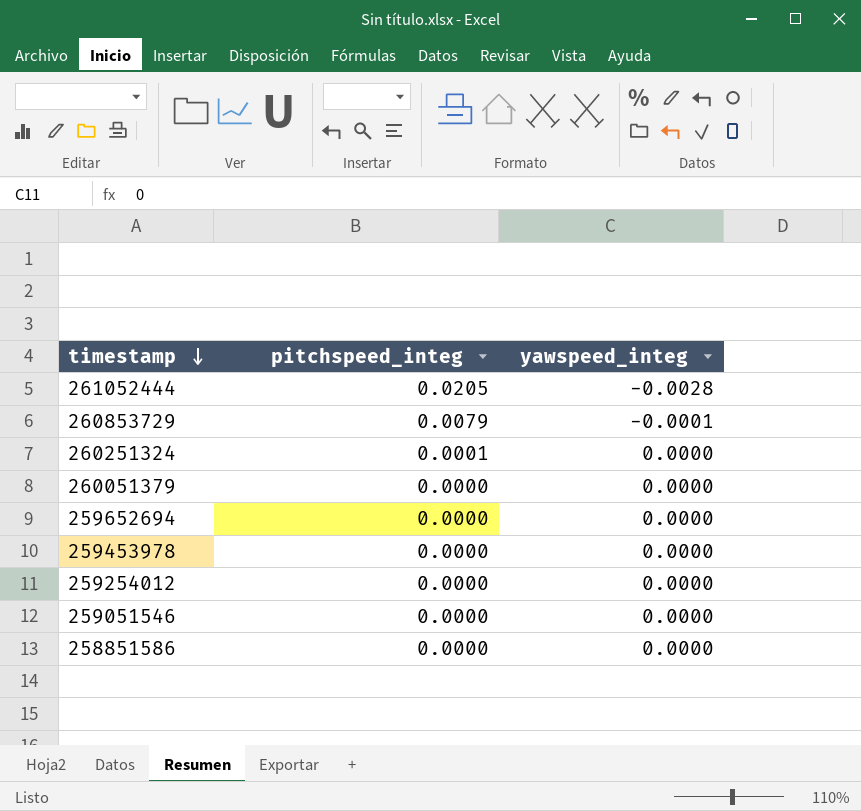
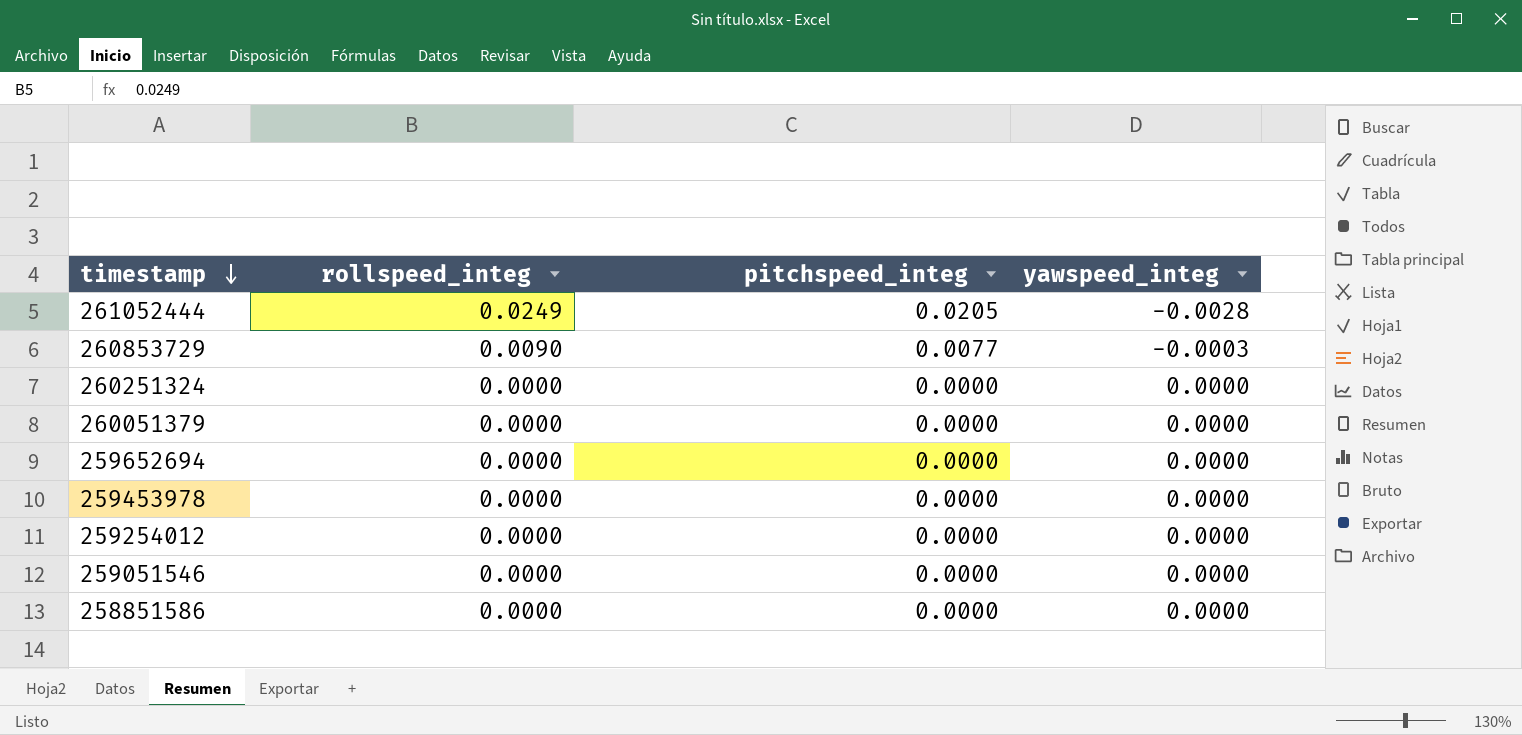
column rollspeed_integ | position: none -> 2
260853729 | pitchspeed_integ: 0.0079 -> 0.0077
260853729 | yawspeed_integ: -0.0001 -> -0.0003
260251324 | pitchspeed_integ: 0.0001 -> 0.0000

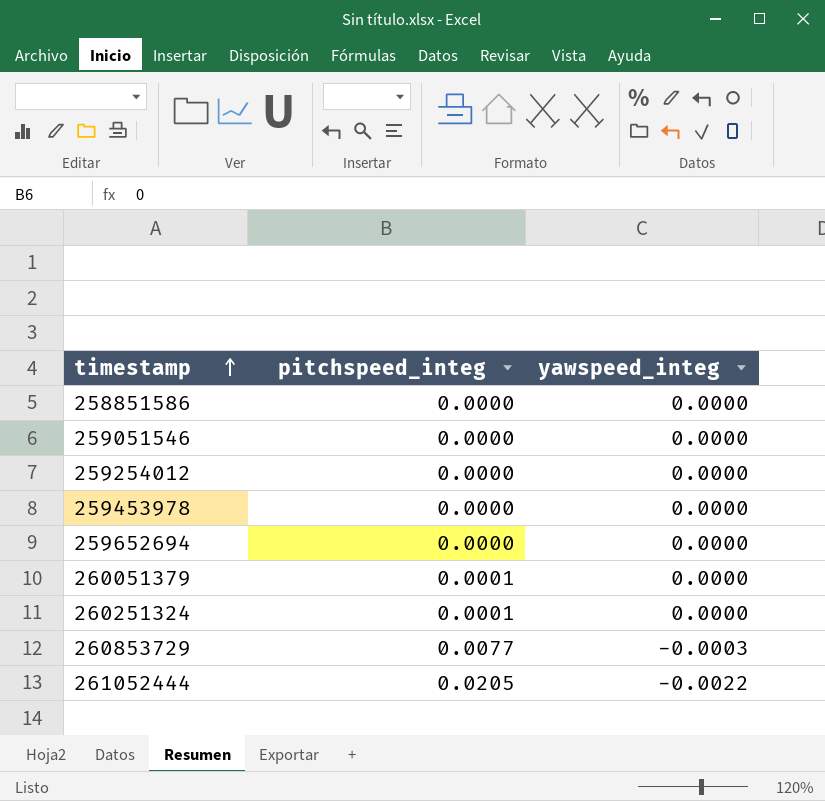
row order: timestamp descending -> timestamp ascending
column rollspeed_integ | position: 2 -> none
260051379 | pitchspeed_integ: 0.0000 -> 0.0001
260251324 | pitchspeed_integ: 0.0000 -> 0.0001
261052444 | yawspeed_integ: -0.0028 -> -0.0022

